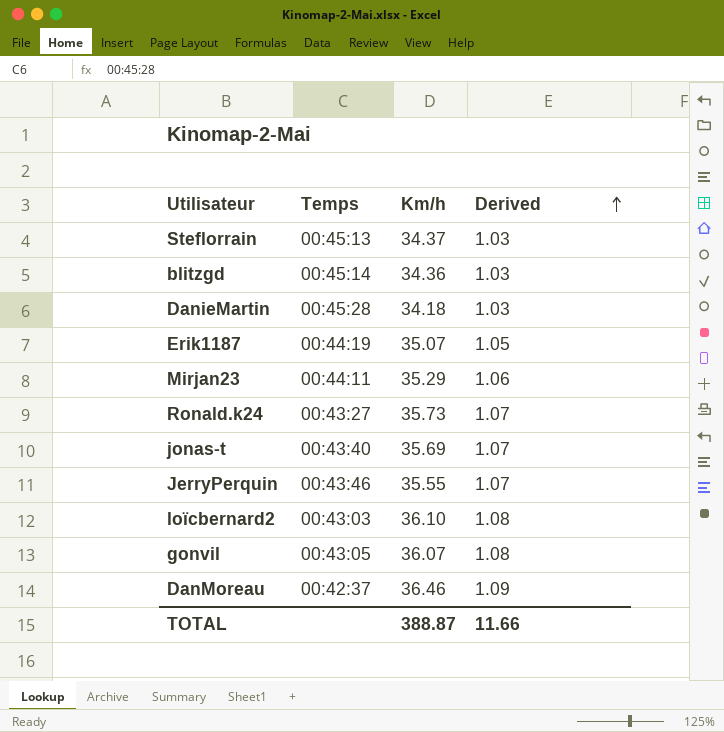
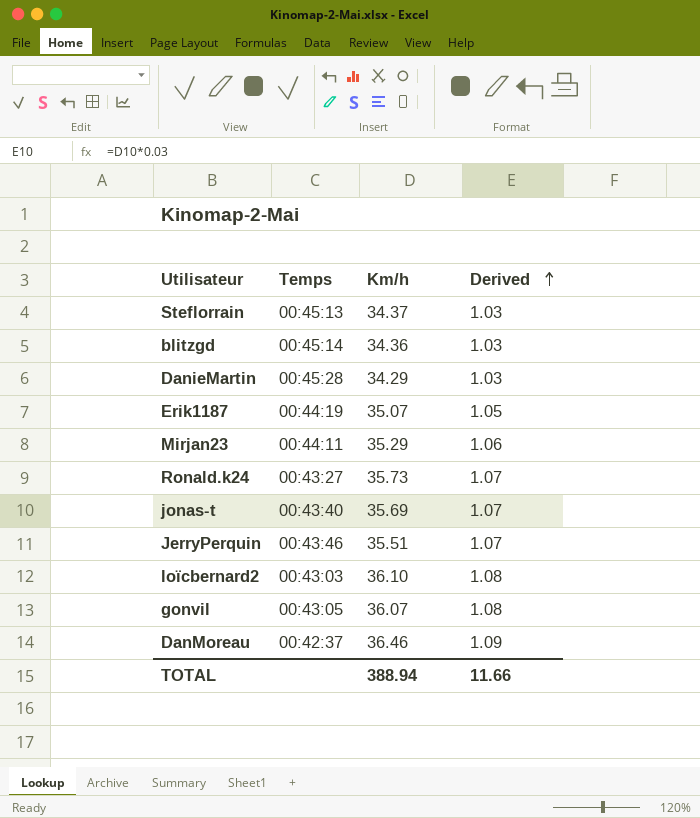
DanieMartin | Km/h: 34.18 -> 34.29
JerryPerquin | Km/h: 35.55 -> 35.51
TOTAL | Km/h: 388.87 -> 388.94

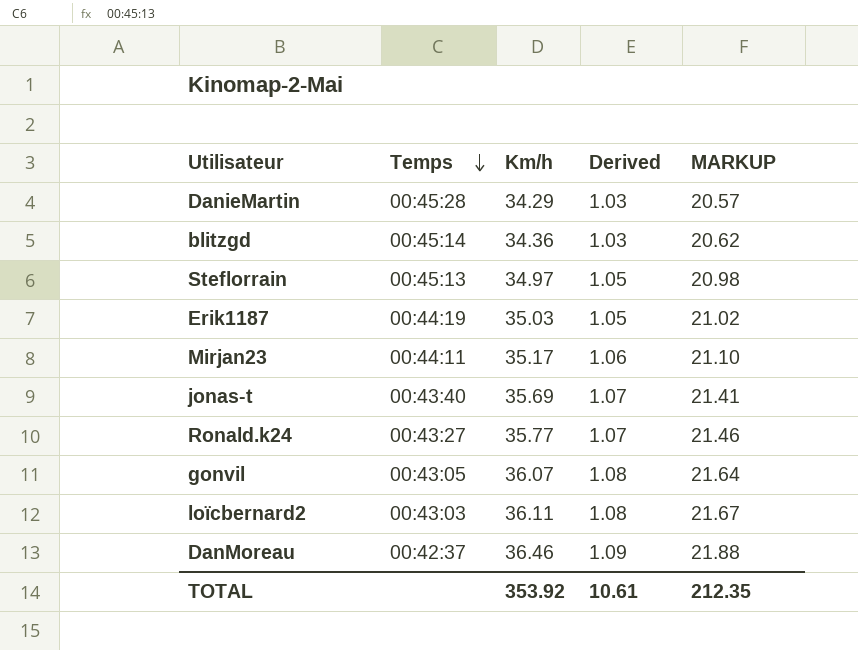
row order: Derived ascending -> Temps descending
column MARKUP | formula: none -> [Km/h] * 0.6
row JerryPerquin: 00:43:46 | 35.51 | 1.07 -> none
Steflorrain | Km/h: 34.37 -> 34.97
Steflorrain | Derived: 1.03 -> 1.05
Erik1187 | Km/h: 35.07 -> 35.03
Mirjan23 | Km/h: 35.29 -> 35.17
Ronald.k24 | Km/h: 35.73 -> 35.77
loïcbernard2 | Km/h: 36.10 -> 36.11
TOTAL | Km/h: 388.94 -> 353.92
TOTAL | Derived: 11.66 -> 10.61

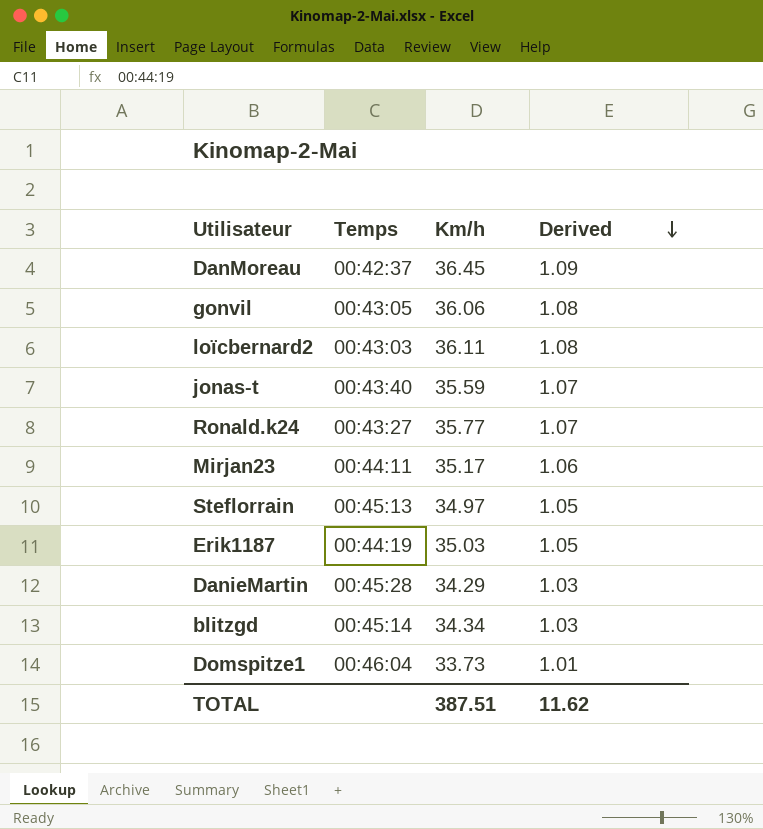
row order: Temps descending -> Derived descending
column MARKUP | formula: [Km/h] * 0.6 -> none
DanMoreau | Km/h: 36.46 -> 36.45
gonvil | Km/h: 36.07 -> 36.06
jonas-t | Km/h: 35.69 -> 35.59
blitzgd | Km/h: 34.36 -> 34.34
row Domspitze1: none -> 00:46:04 | 33.73 | 1.01
TOTAL | Km/h: 353.92 -> 387.51
TOTAL | Derived: 10.61 -> 11.62

